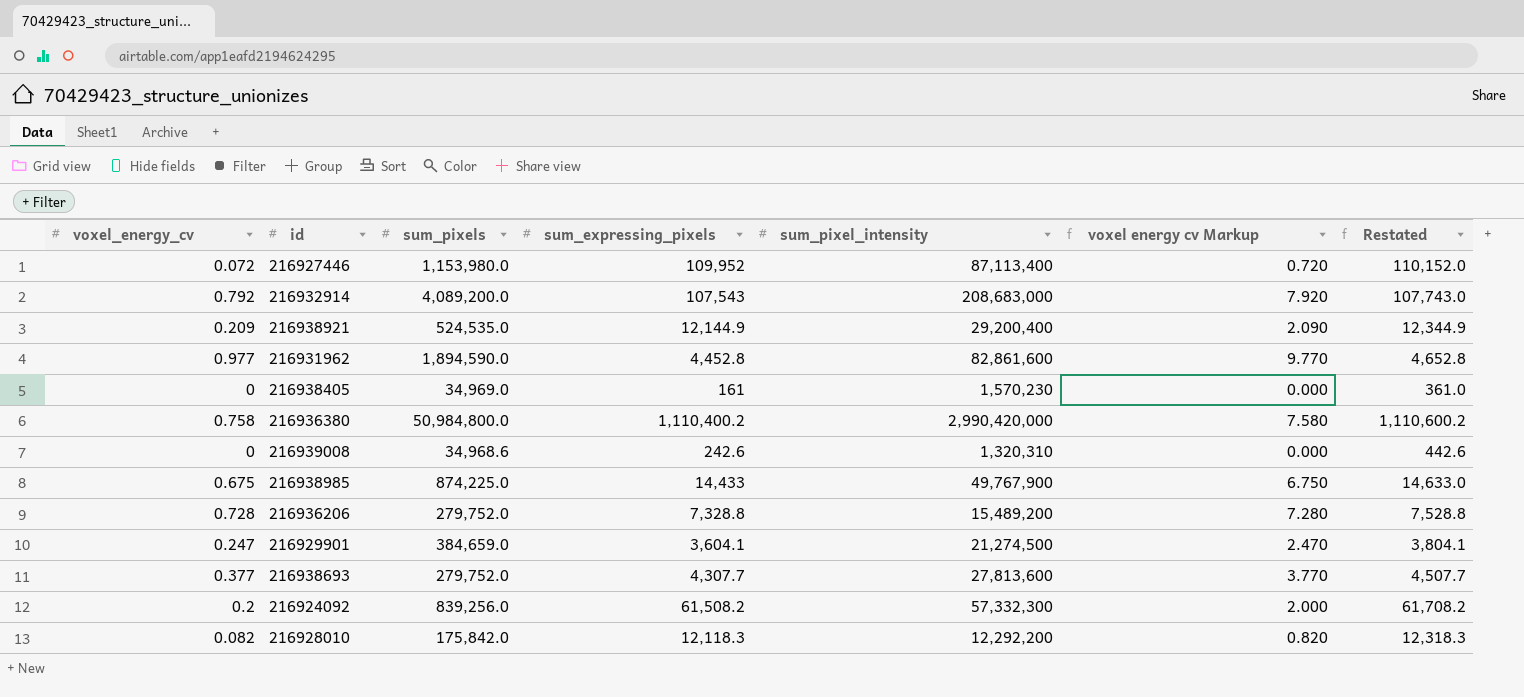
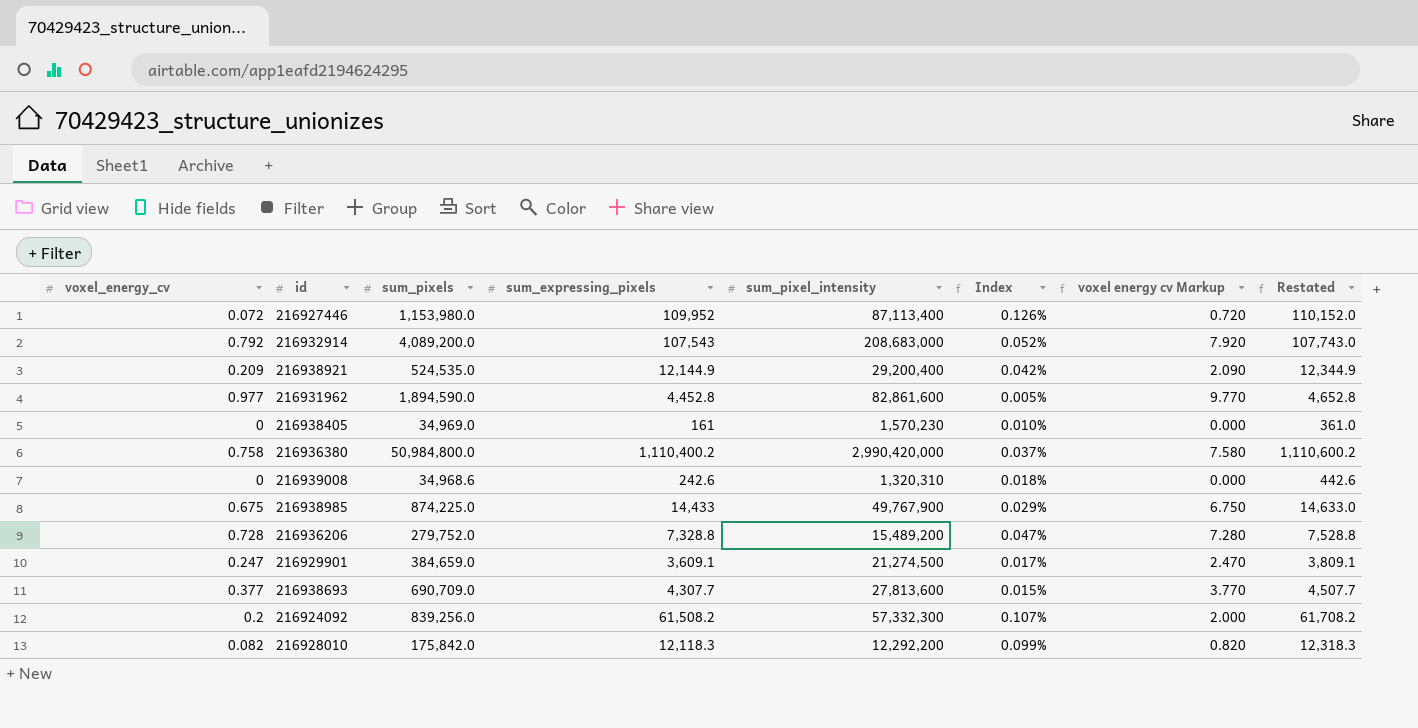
column Index | formula: none -> [sum_expressing_pixels] / [sum_pixel_intensity]
216929901 | sum_expressing_pixels: 3,604.1 -> 3,609.1
216929901 | Restated: 3,804.1 -> 3,809.1
216938693 | sum_pixels: 279,752.0 -> 690,709.0

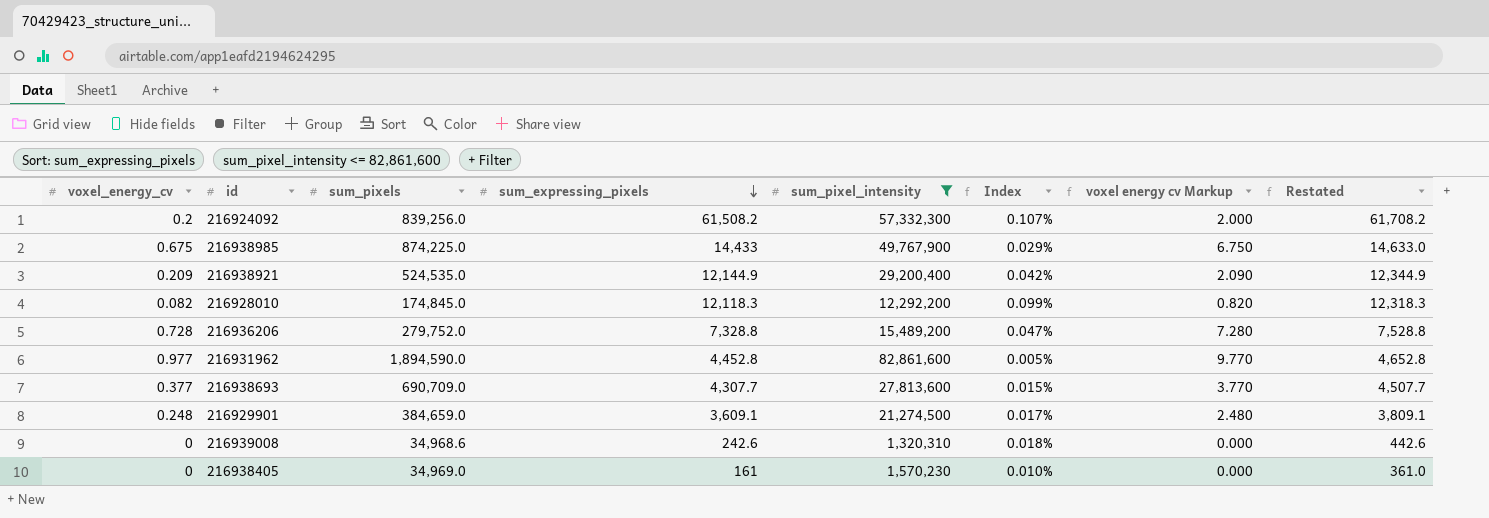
filter: none -> sum_pixel_intensity <= 82,861,600
row order: none -> sum_expressing_pixels descending
216928010 | sum_pixels: 175,842.0 -> 174,845.0
216929901 | voxel_energy_cv: 0.247 -> 0.248
216929901 | voxel energy cv Markup: 2.470 -> 2.480

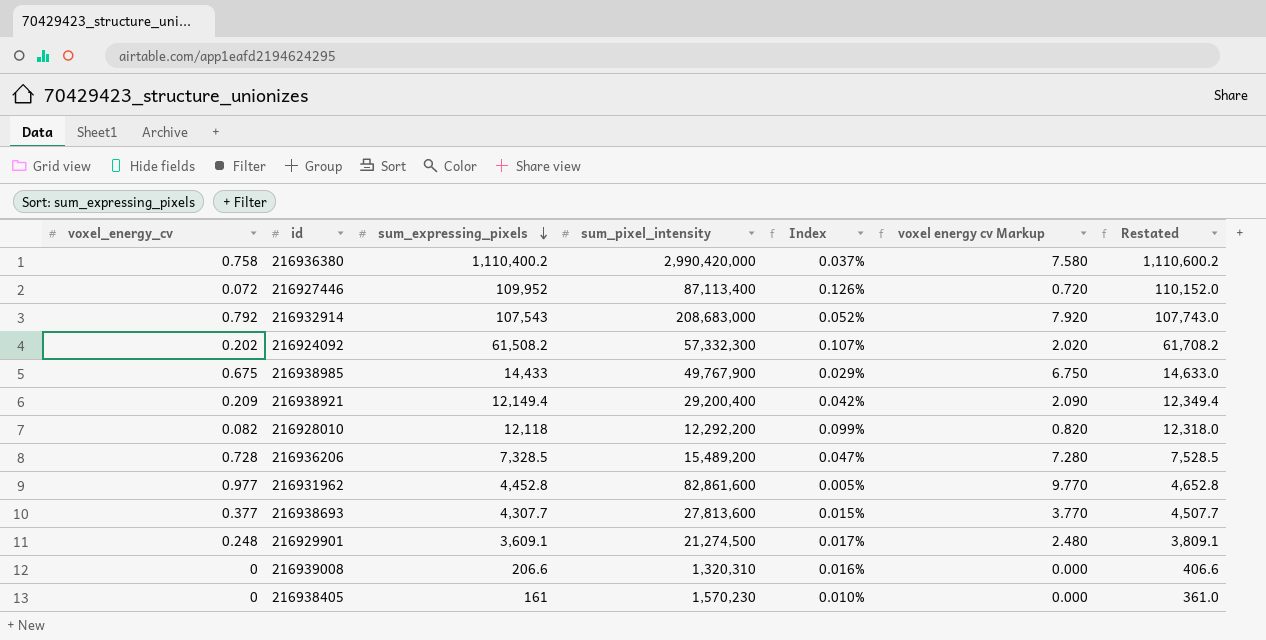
filter: sum_pixel_intensity <= 82,861,600 -> none
column sum_pixels | position: 3 -> none
216924092 | voxel_energy_cv: 0.2 -> 0.202
216924092 | voxel energy cv Markup: 2.000 -> 2.020
216938921 | sum_expressing_pixels: 12,144.9 -> 12,149.4
216938921 | Restated: 12,344.9 -> 12,349.4
216928010 | sum_expressing_pixels: 12,118.3 -> 12,118
216928010 | Restated: 12,318.3 -> 12,318.0
216936206 | sum_expressing_pixels: 7,328.8 -> 7,328.5
216936206 | Restated: 7,528.8 -> 7,528.5
216939008 | sum_expressing_pixels: 242.6 -> 206.6
216939008 | Index: 0.018% -> 0.016%
216939008 | Restated: 442.6 -> 406.6

